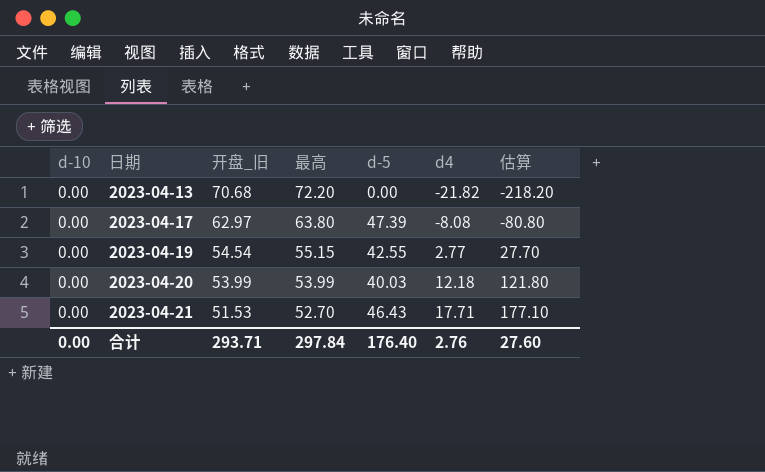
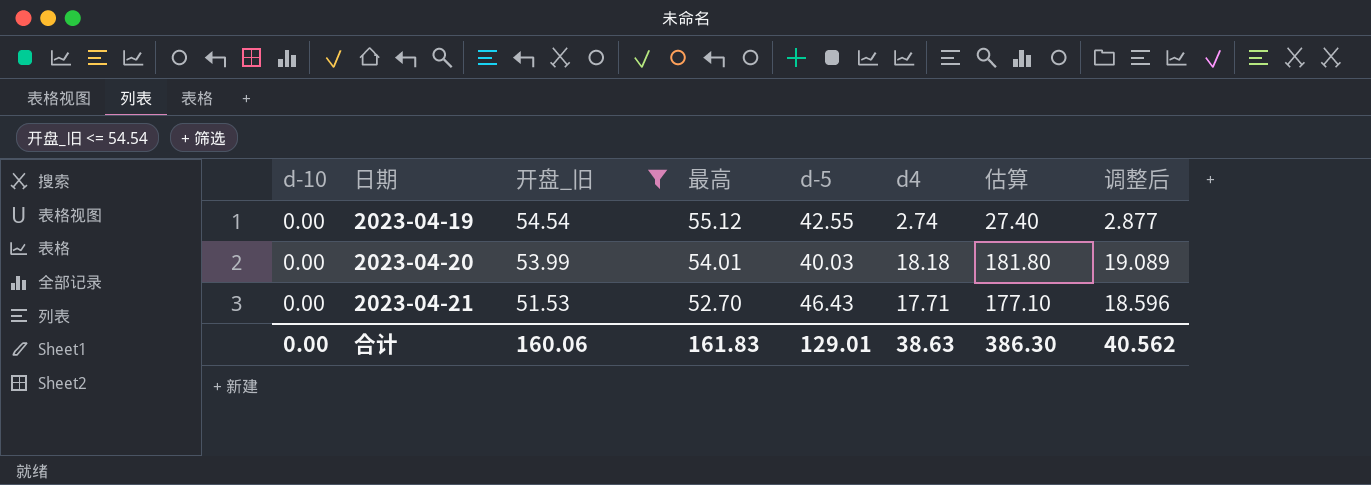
filter: none -> 开盘_旧 <= 54.54
column 调整后 | formula: none -> [d4] * 1.05
2023-04-19 | 最高: 55.15 -> 55.12
2023-04-19 | d4: 2.77 -> 2.74
2023-04-19 | 估算: 27.70 -> 27.40
2023-04-20 | 最高: 53.99 -> 54.01
2023-04-20 | d4: 12.18 -> 18.18
2023-04-20 | 估算: 121.80 -> 181.80
合计 | 开盘_旧: 293.71 -> 160.06
合计 | 最高: 297.84 -> 161.83
合计 | d-5: 176.40 -> 129.01
合计 | d4: 2.76 -> 38.63
合计 | 估算: 27.60 -> 386.30

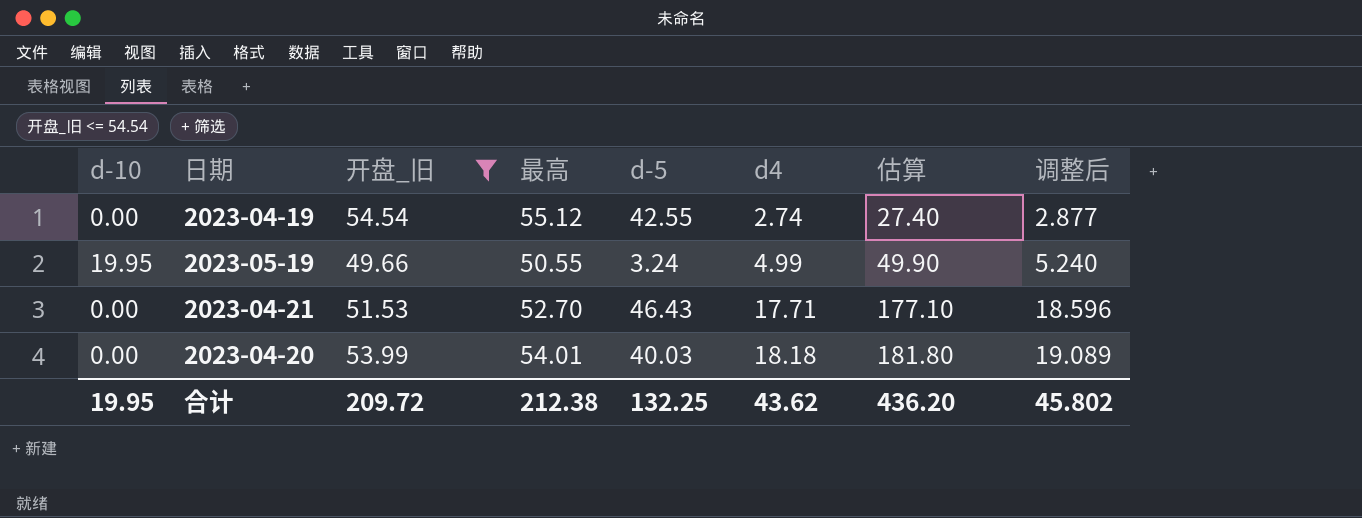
row order: 日期 ascending -> d4 ascending
row 2023-05-19: none -> 19.95 | 49.66 | 50.55 | 3.24 | 4.99 | 49.90 | 5.240
合计 | d-10: 0.00 -> 19.95
合计 | 开盘_旧: 160.06 -> 209.72
合计 | 最高: 161.83 -> 212.38
合计 | d-5: 129.01 -> 132.25
合计 | d4: 38.63 -> 43.62
合计 | 估算: 386.30 -> 436.20
合计 | 调整后: 40.562 -> 45.802

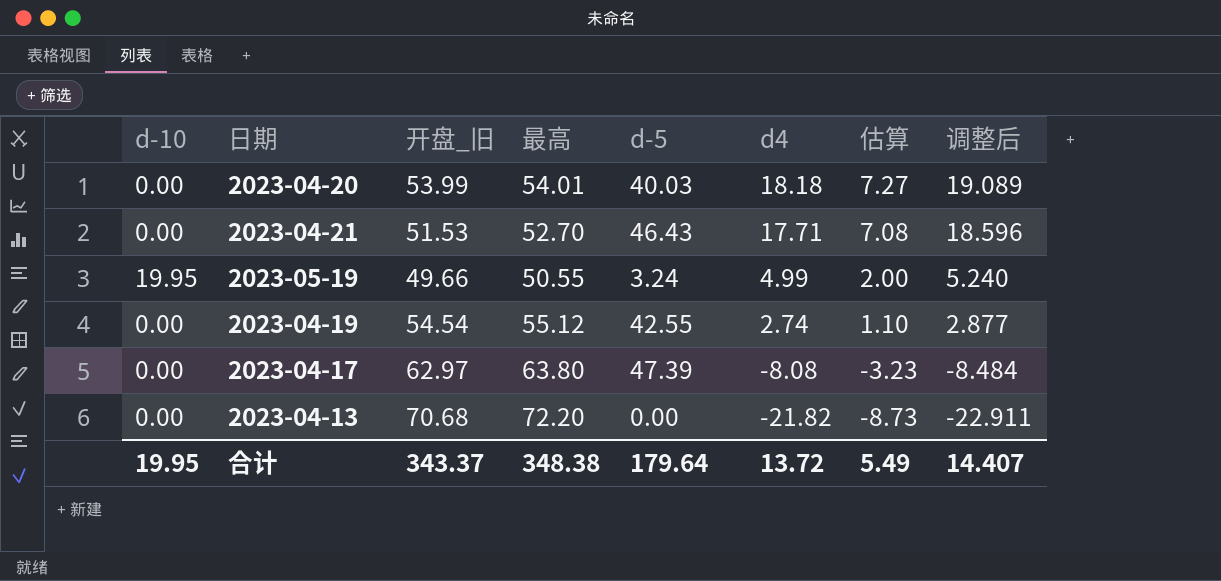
filter: 开盘_旧 <= 54.54 -> none
row order: d4 ascending -> d4 descending
column 估算 | formula: [d4] * 10 -> [d4] * 0.4
合计 | 开盘_旧: 209.72 -> 343.37
合计 | 最高: 212.38 -> 348.38
合计 | d-5: 132.25 -> 179.64
合计 | d4: 43.62 -> 13.72
合计 | 估算: 436.20 -> 5.49
合计 | 调整后: 45.802 -> 14.407

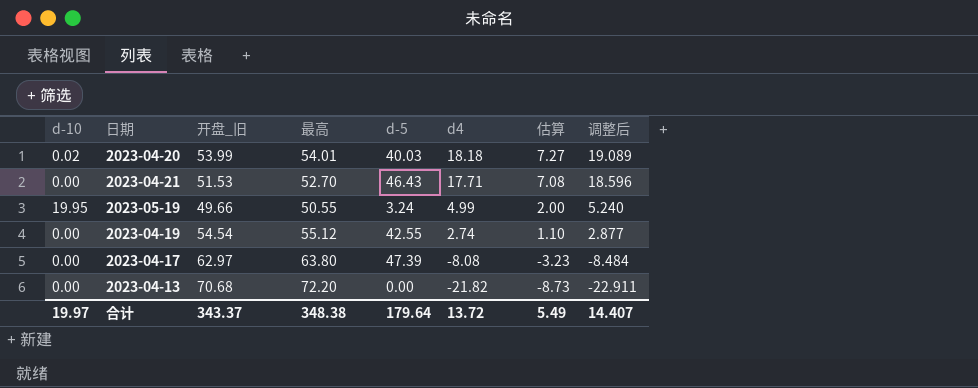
2023-04-20 | d-10: 0.00 -> 0.02
合计 | d-10: 19.95 -> 19.97

